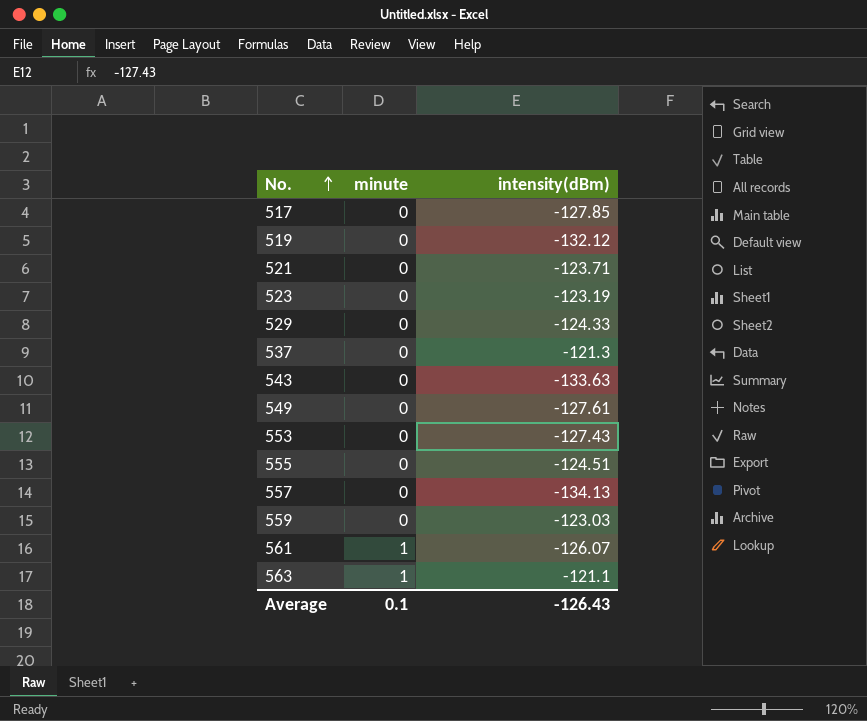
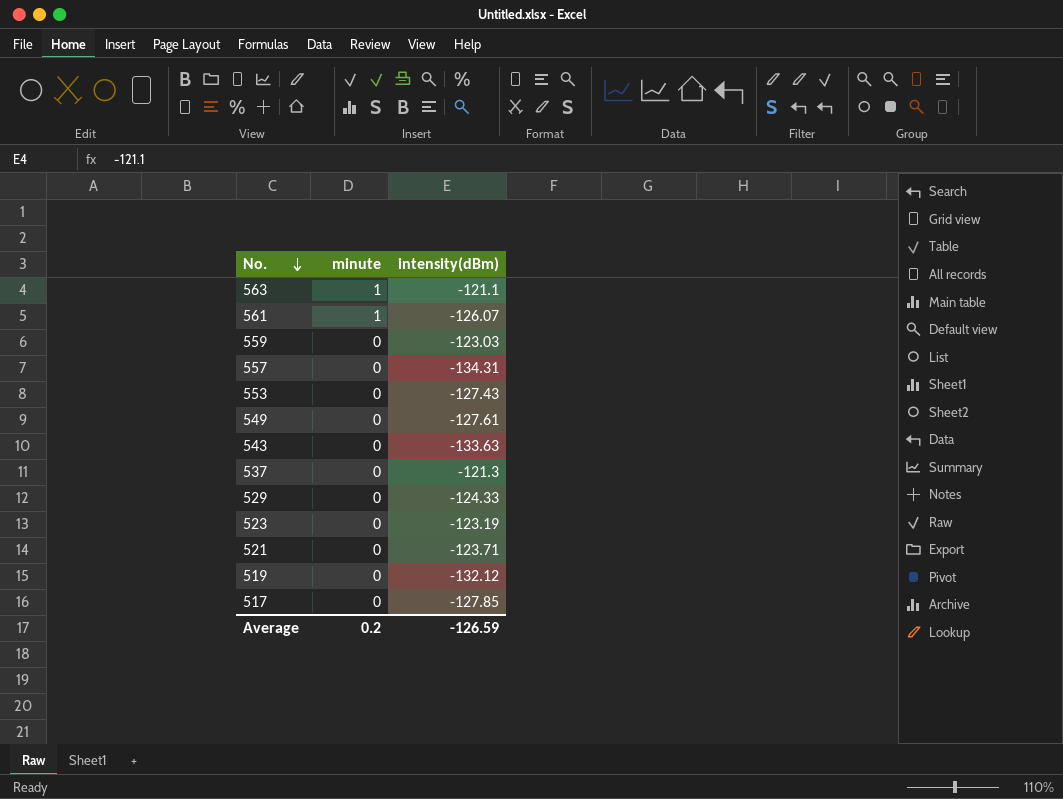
row order: No. ascending -> No. descending
row 555: 0 | -124.51 -> none
557 | intensity(dBm): -134.13 -> -134.31
Average | minute: 0.1 -> 0.2
Average | intensity(dBm): -126.43 -> -126.59

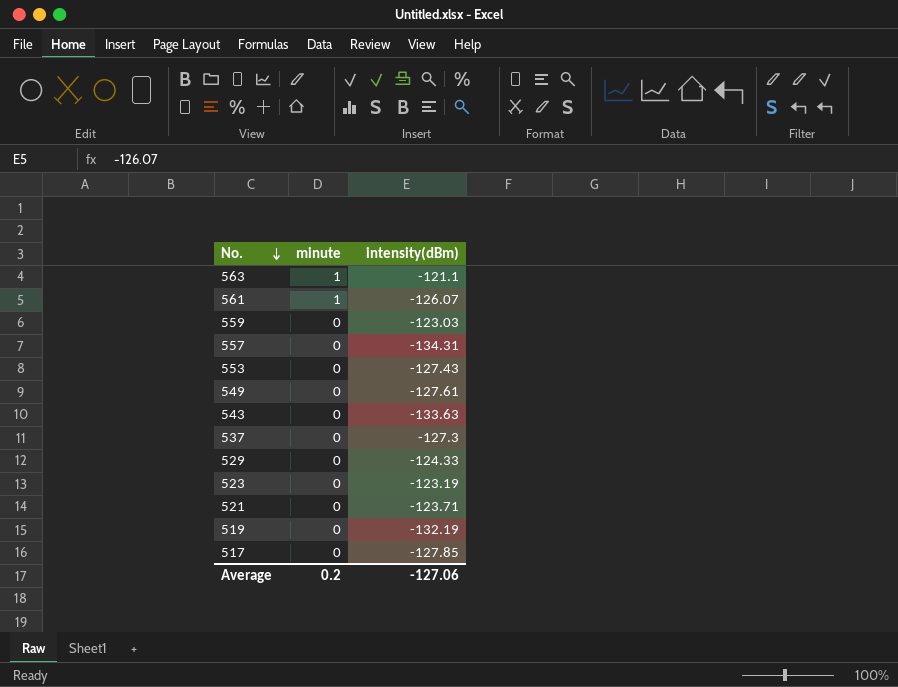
537 | intensity(dBm): -121.3 -> -127.3
519 | intensity(dBm): -132.12 -> -132.19
Average | intensity(dBm): -126.59 -> -127.06

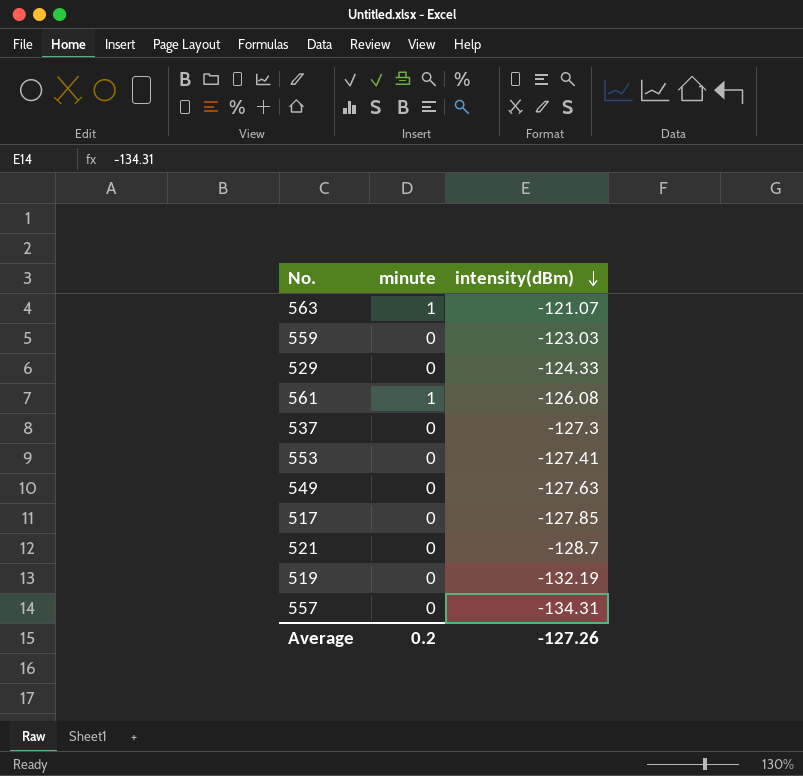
row order: No. descending -> intensity(dBm) descending
row 543: 0 | -133.63 -> none
row 523: 0 | -123.19 -> none
563 | intensity(dBm): -121.1 -> -121.07
561 | intensity(dBm): -126.07 -> -126.08
553 | intensity(dBm): -127.43 -> -127.41
549 | intensity(dBm): -127.61 -> -127.63
521 | intensity(dBm): -123.71 -> -128.7
Average | intensity(dBm): -127.06 -> -127.26

